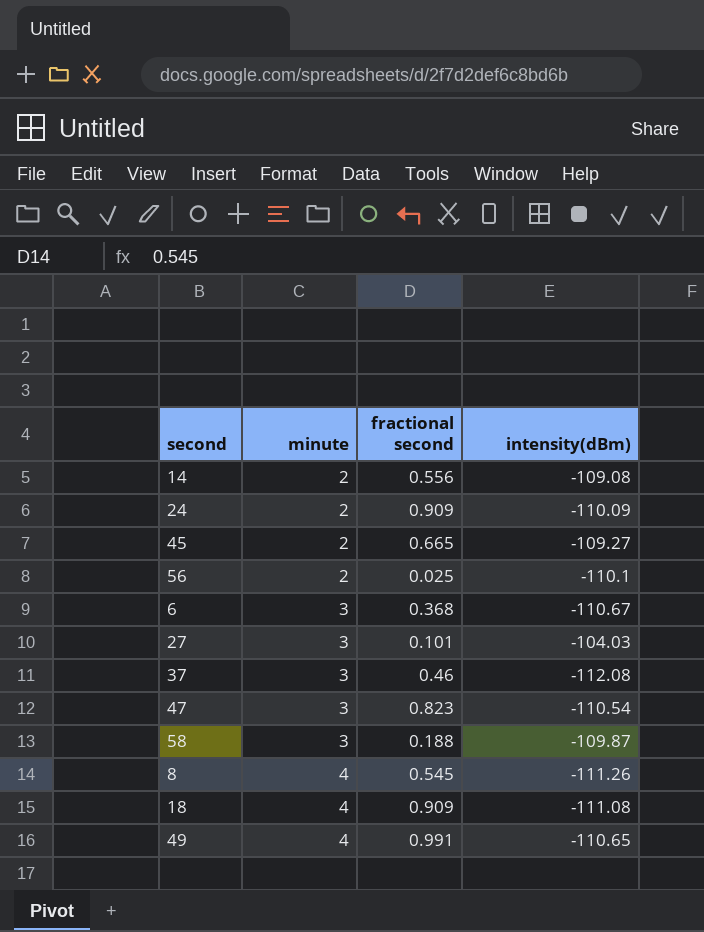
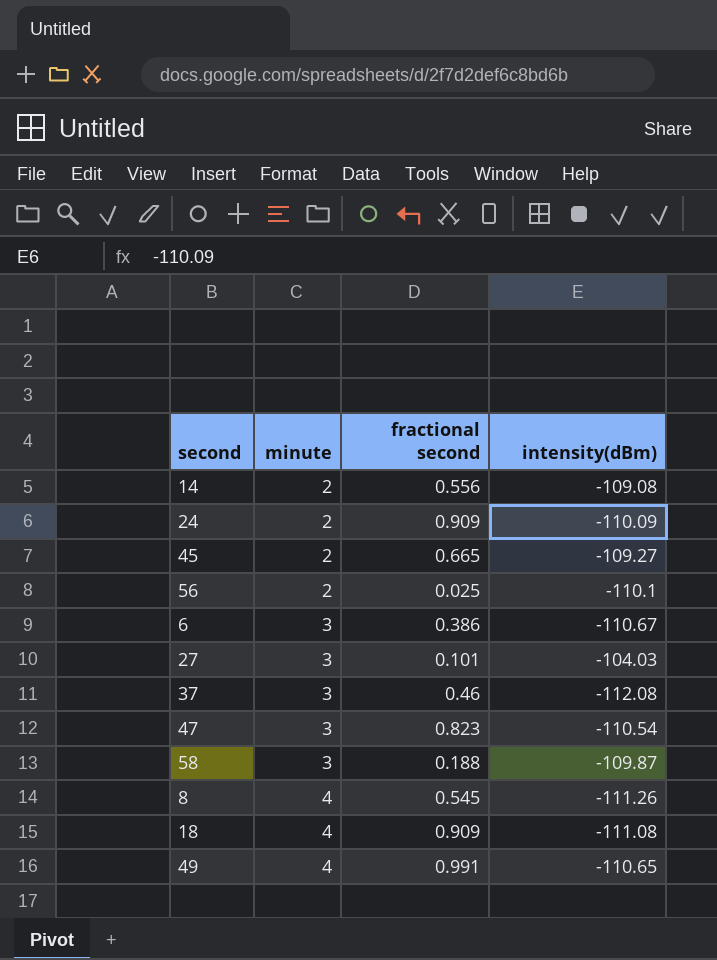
6 | fractional second: 0.368 -> 0.386

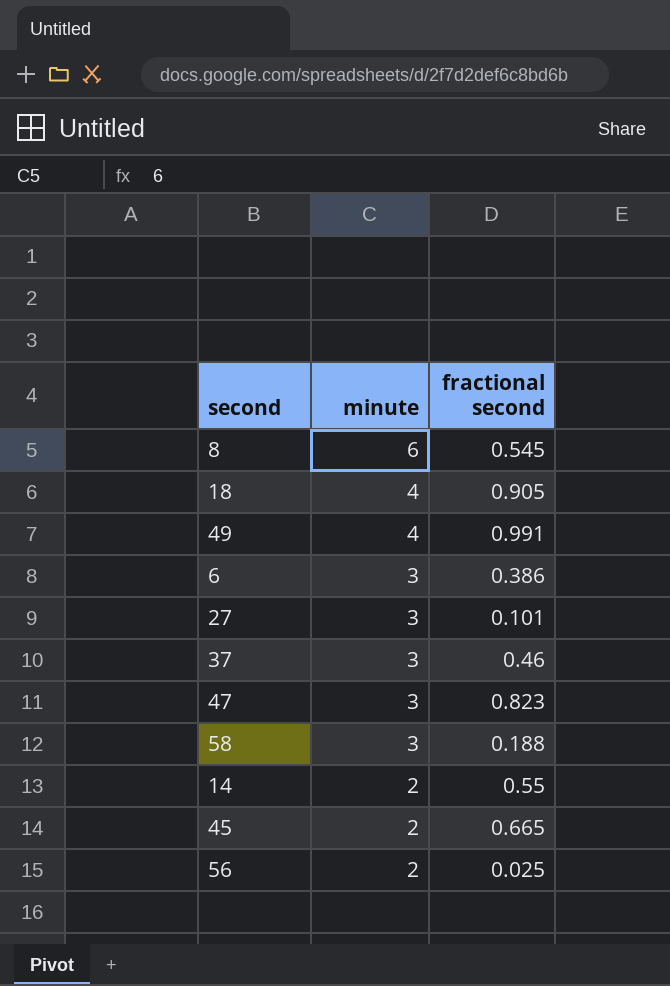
row order: minute ascending -> minute descending
column intensity(dBm) | position: 4 -> none
row 24: 2 | 0.909 | -110.09 -> none
8 | minute: 4 -> 6
18 | fractional second: 0.909 -> 0.905
14 | fractional second: 0.556 -> 0.55

